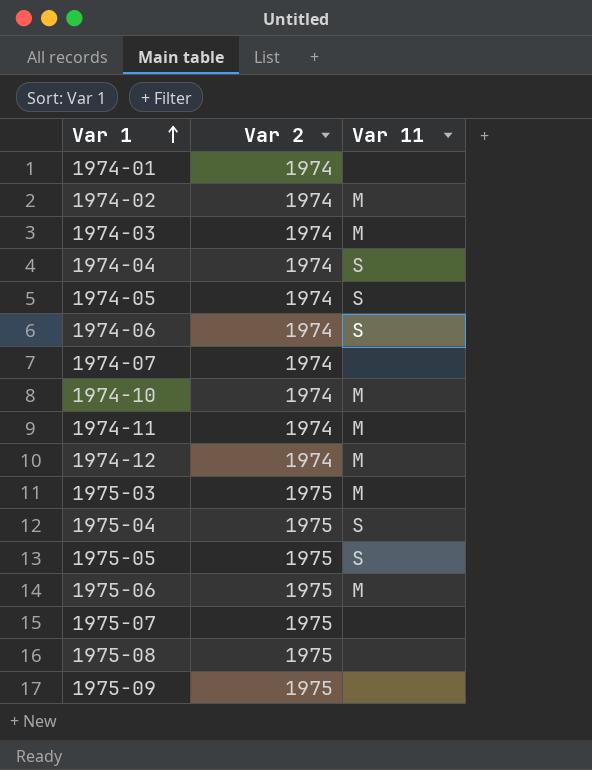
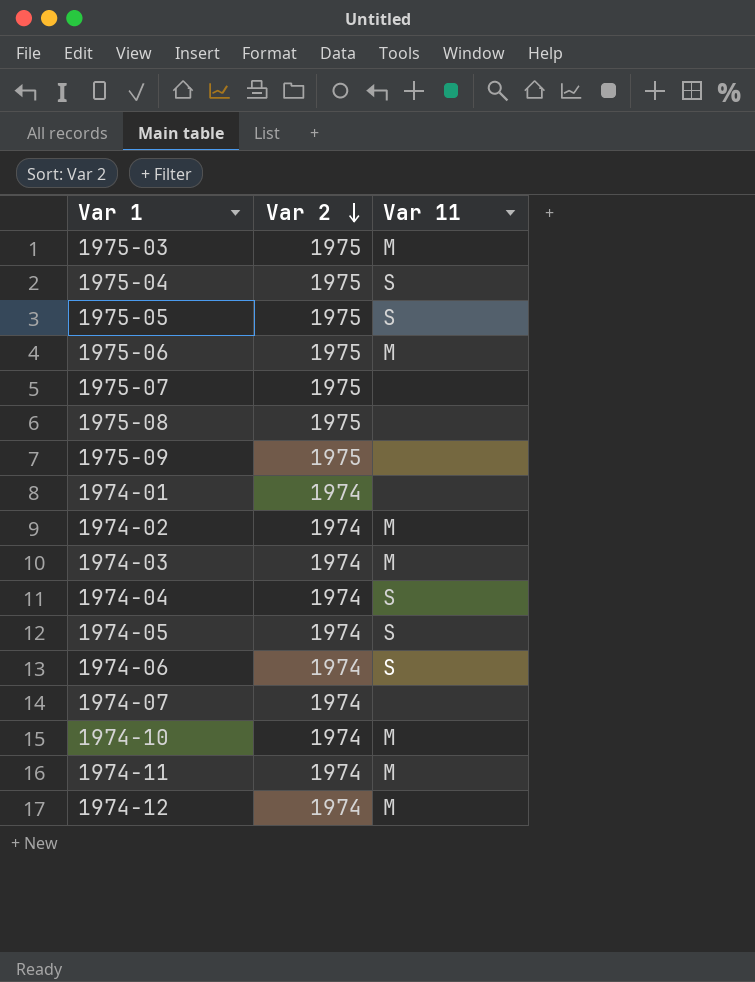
row order: Var 1 ascending -> Var 2 descending

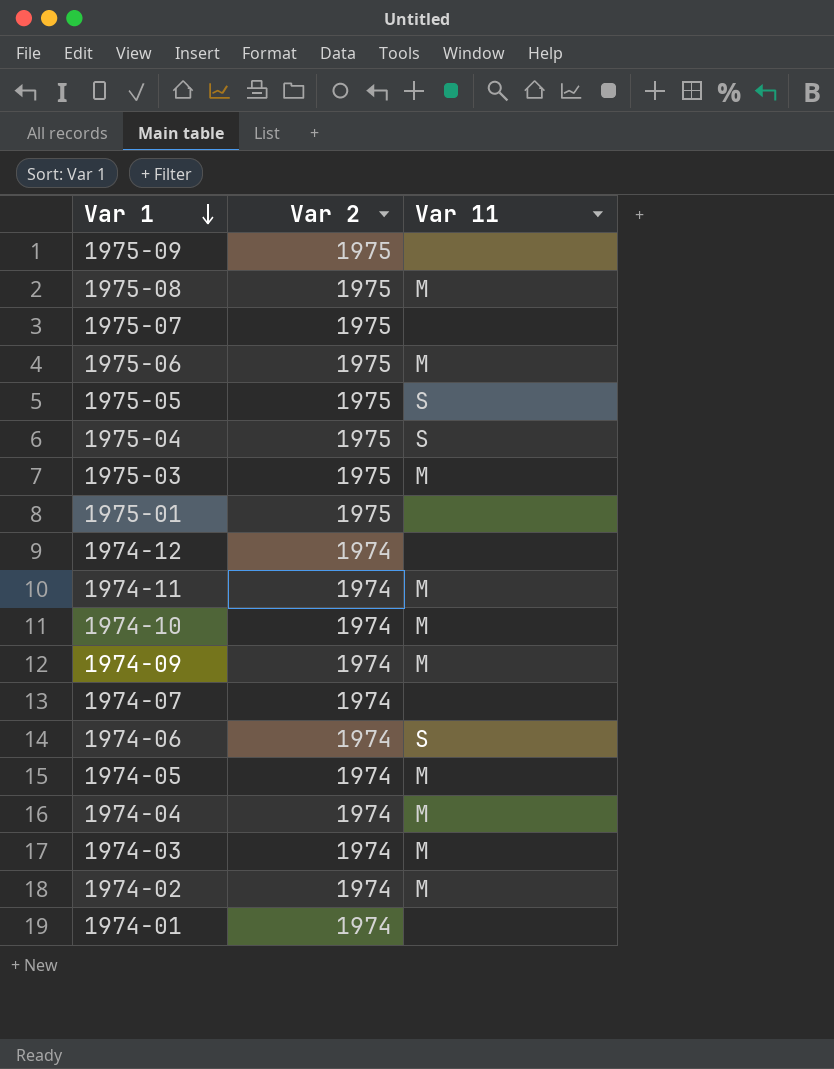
row order: Var 2 descending -> Var 1 descending
1975-08 | Var 11: none -> M
row 1975-01: none -> 1975 | none
1974-12 | Var 11: M -> none
row 1974-09: none -> 1974 | M
1974-05 | Var 11: S -> M
1974-04 | Var 11: S -> M

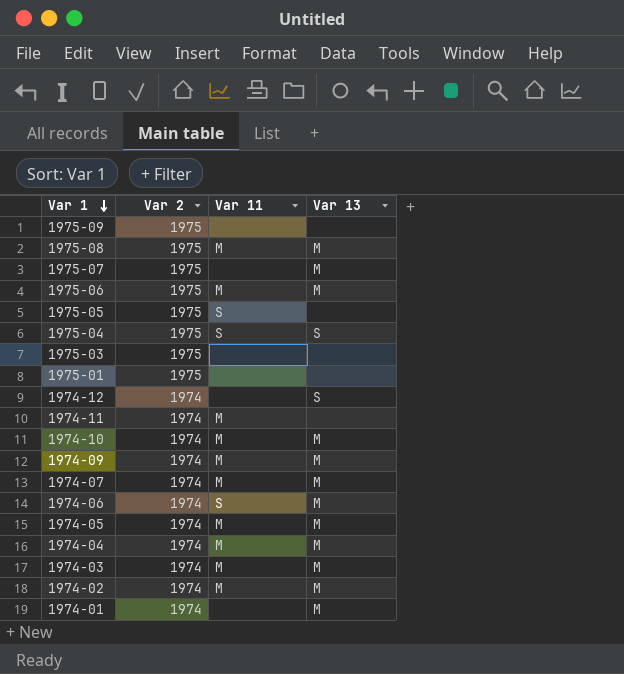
column Var 13 | position: none -> 4
1975-03 | Var 11: M -> none
1974-07 | Var 11: none -> M

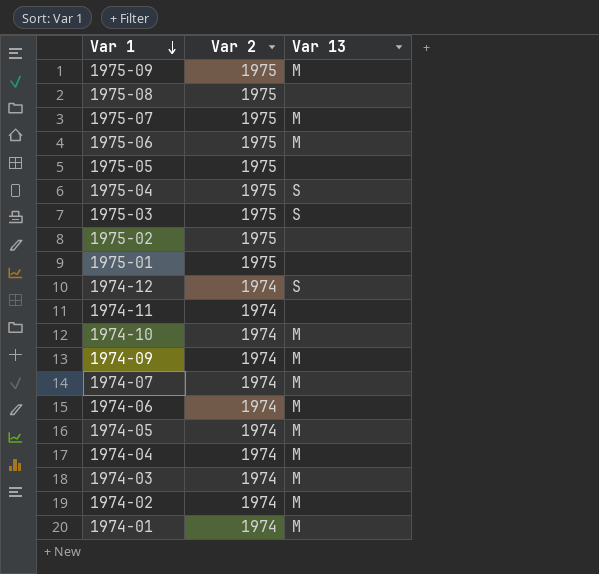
column Var 11 | position: 3 -> none
1975-09 | Var 13: none -> M
1975-08 | Var 13: M -> none
1975-03 | Var 13: none -> S
row 1975-02: none -> 1975 | none

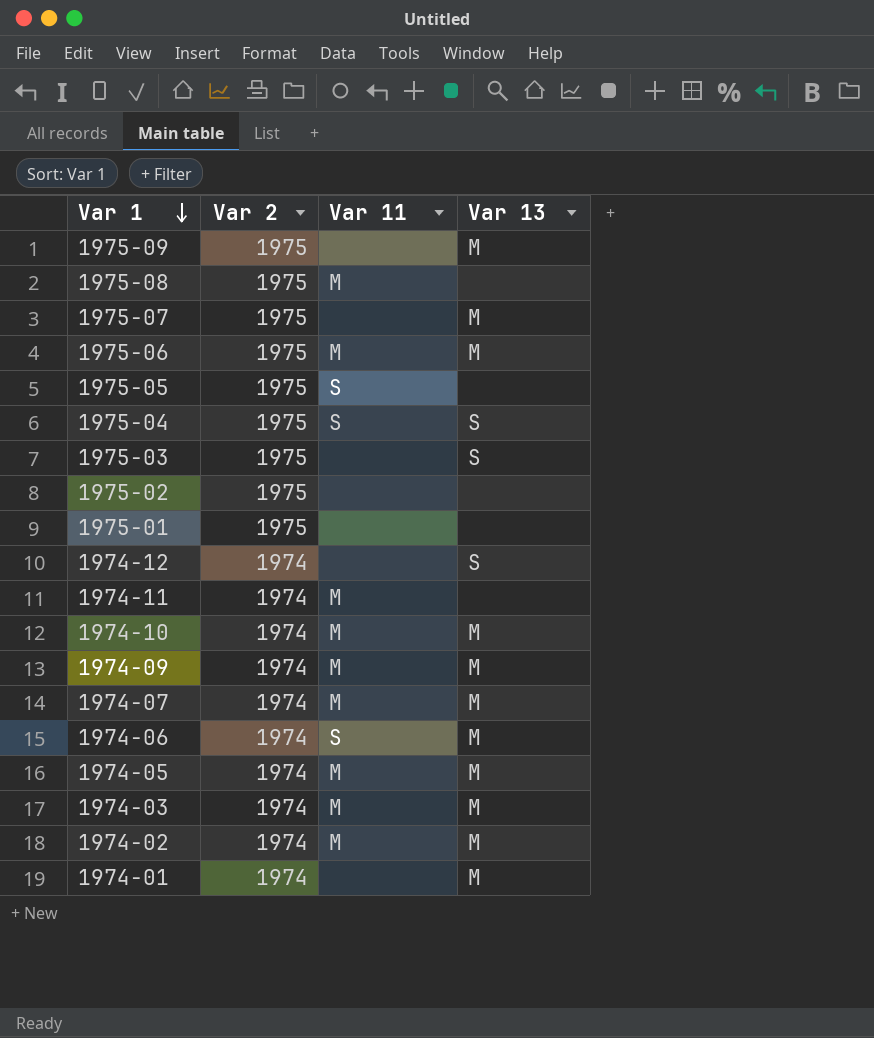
column Var 11 | position: none -> 3
row 1974-04: 1974 | M -> none

